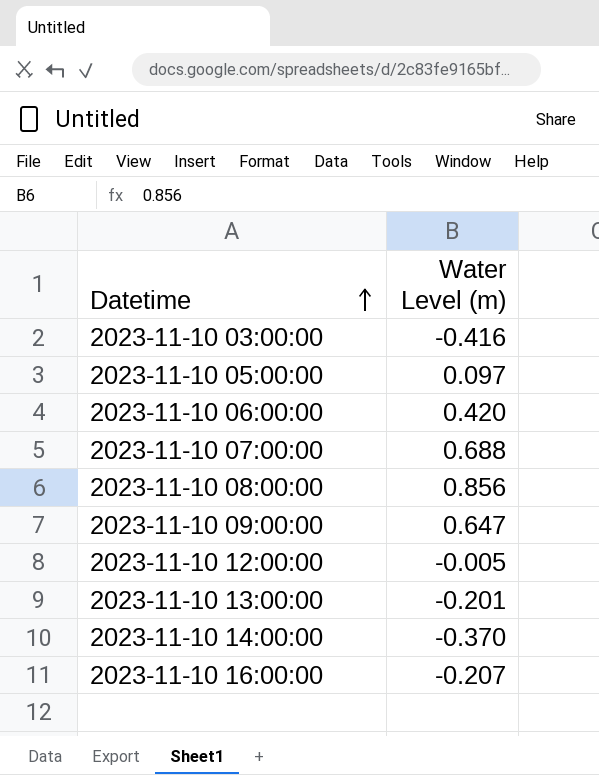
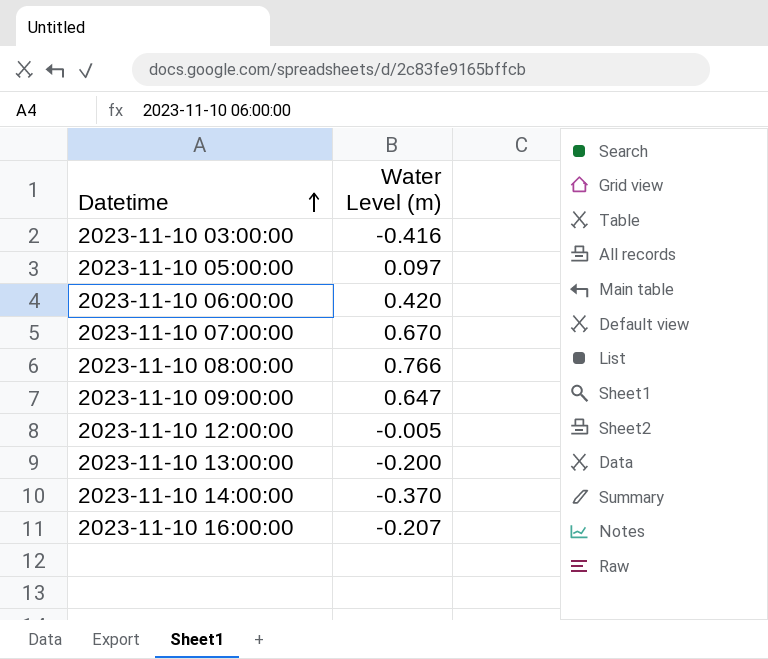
2023-11-10 07:00:00 | Water Level (m): 0.688 -> 0.670
2023-11-10 08:00:00 | Water Level (m): 0.856 -> 0.766
2023-11-10 13:00:00 | Water Level (m): -0.201 -> -0.200

